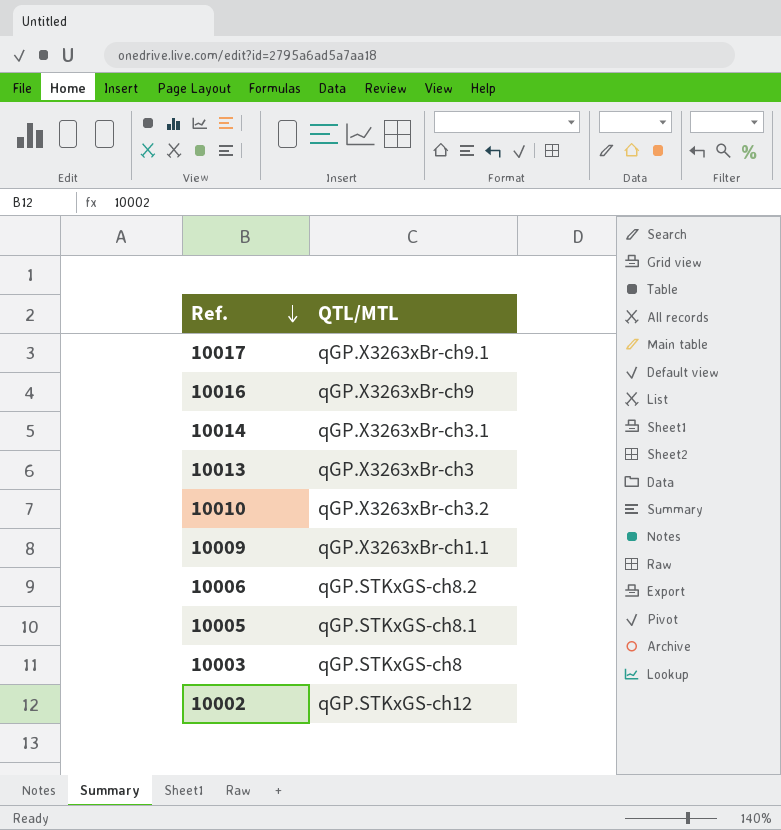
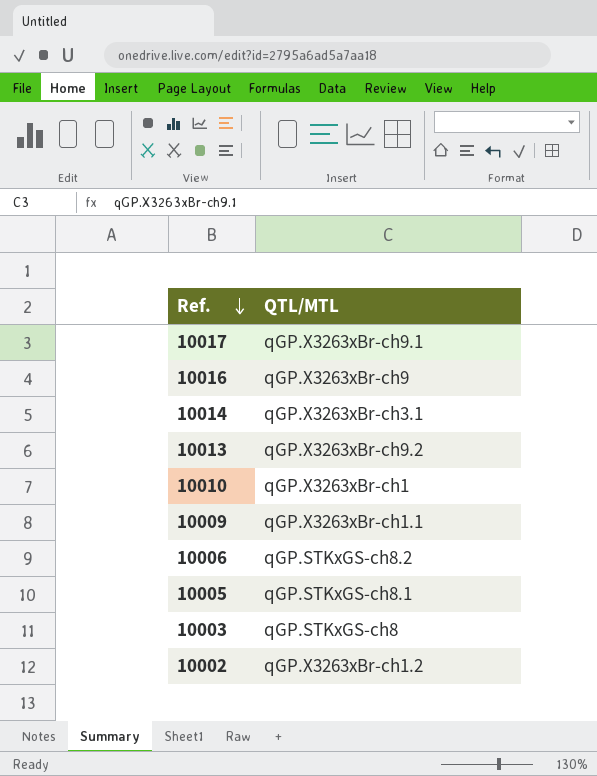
10013 | QTL/MTL: qGP.X3263xBr-ch3 -> qGP.X3263xBr-ch9.2
10010 | QTL/MTL: qGP.X3263xBr-ch3.2 -> qGP.X3263xBr-ch1
10002 | QTL/MTL: qGP.STKxGS-ch12 -> qGP.X3263xBr-ch1.2

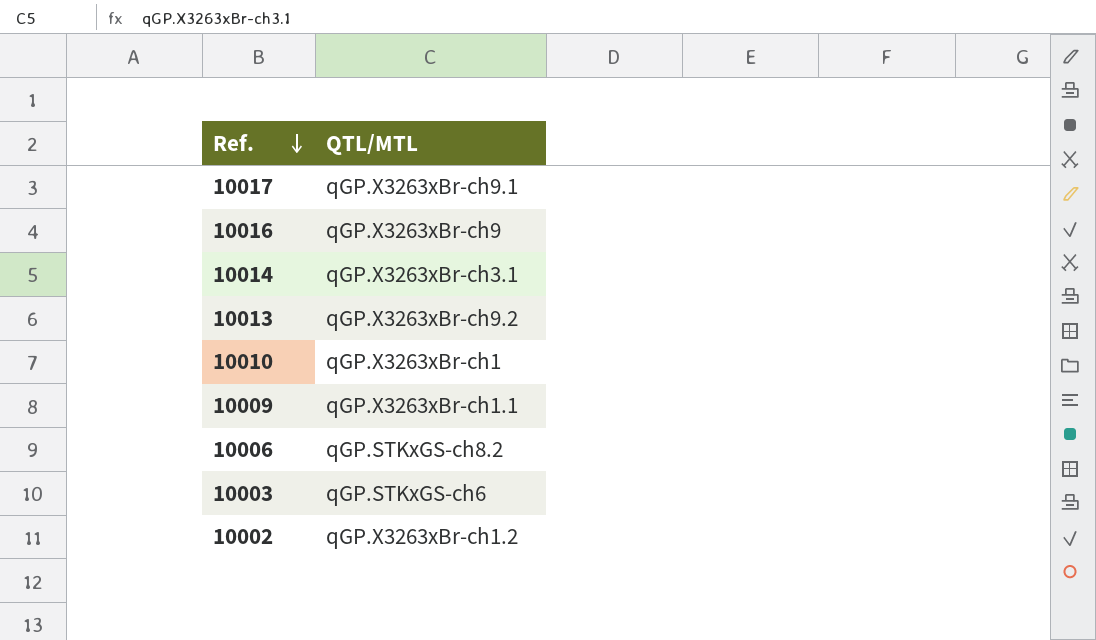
row 10005: qGP.STKxGS-ch8.1 -> none
10003 | QTL/MTL: qGP.STKxGS-ch8 -> qGP.STKxGS-ch6

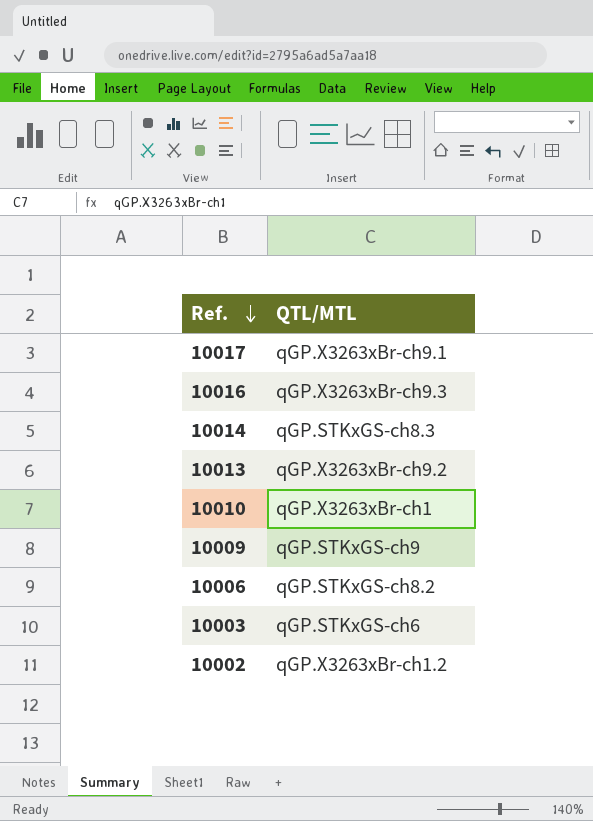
10016 | QTL/MTL: qGP.X3263xBr-ch9 -> qGP.X3263xBr-ch9.3
10014 | QTL/MTL: qGP.X3263xBr-ch3.1 -> qGP.STKxGS-ch8.3
10009 | QTL/MTL: qGP.X3263xBr-ch1.1 -> qGP.STKxGS-ch9

